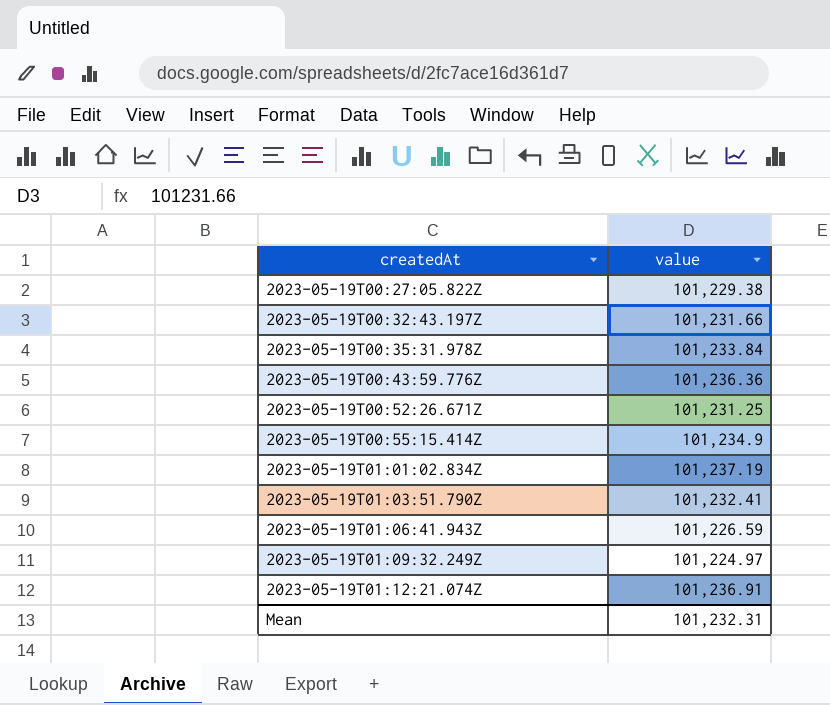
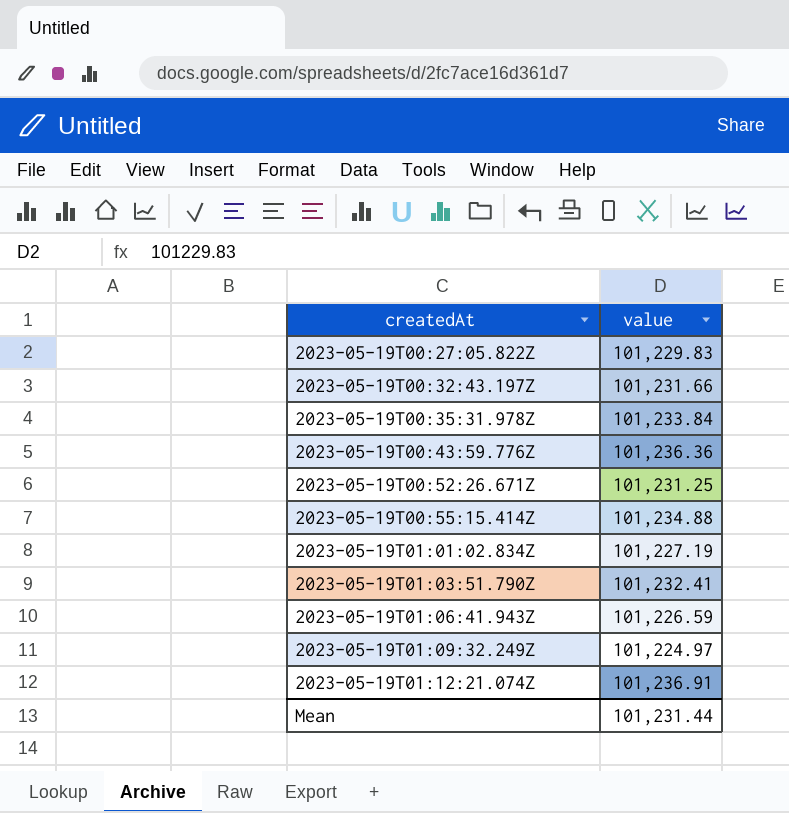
2023-05-19T00:27:05.822Z | value: 101,229.38 -> 101,229.83
2023-05-19T00:55:15.414Z | value: 101,234.9 -> 101,234.88
2023-05-19T01:01:02.834Z | value: 101,237.19 -> 101,227.19
Mean | value: 101,232.31 -> 101,231.44

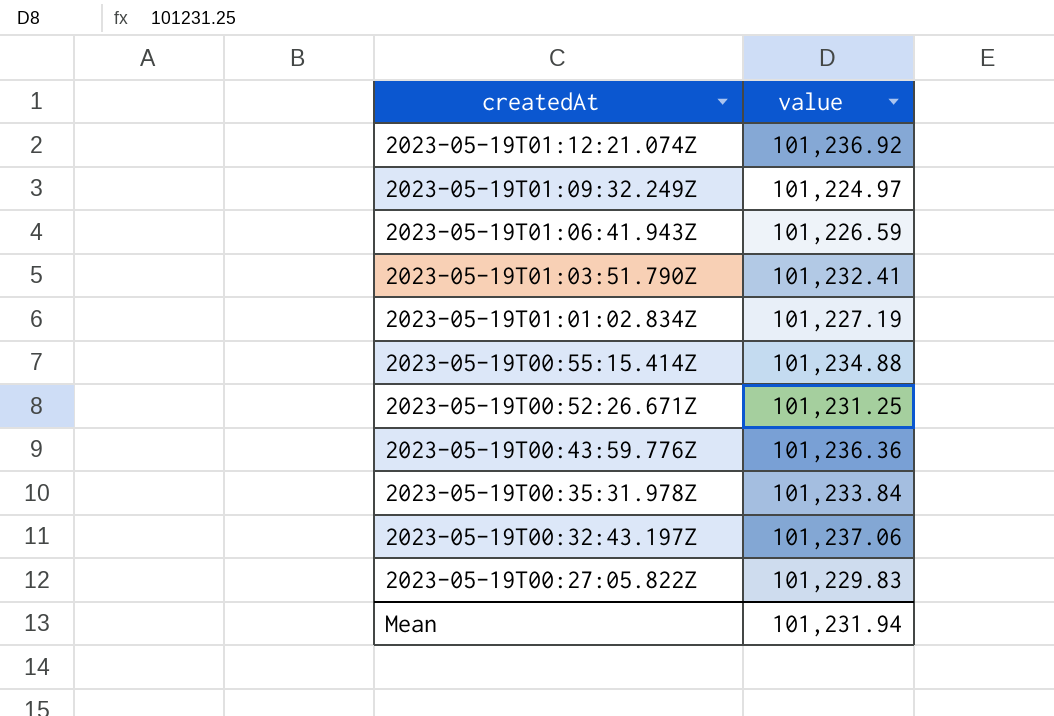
row order: createdAt ascending -> createdAt descending
2023-05-19T01:12:21.074Z | value: 101,236.91 -> 101,236.92
2023-05-19T00:32:43.197Z | value: 101,231.66 -> 101,237.06
Mean | value: 101,231.44 -> 101,231.94

